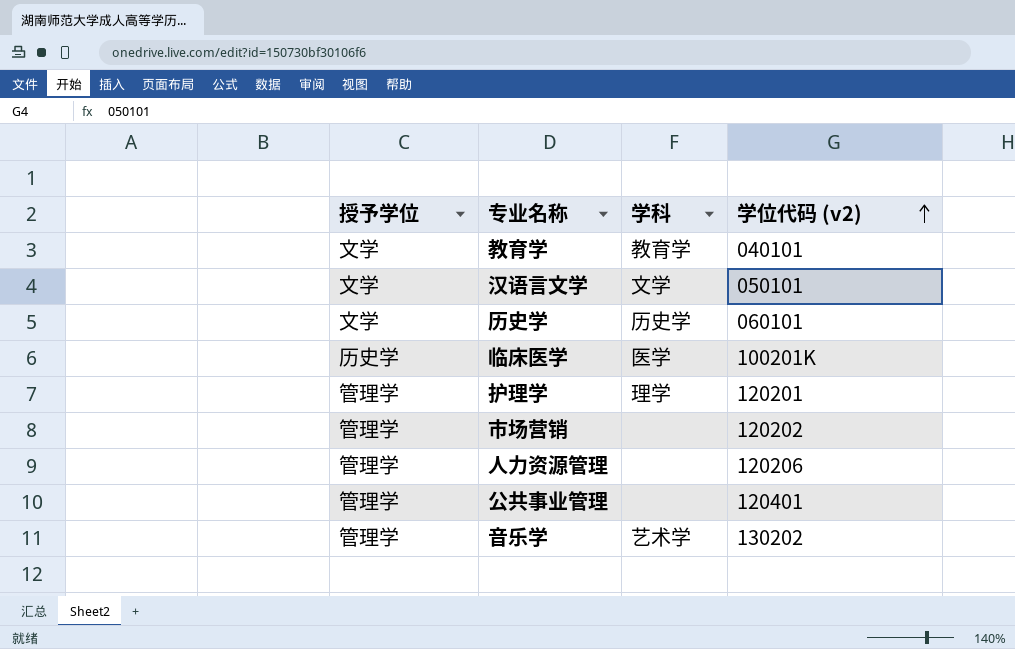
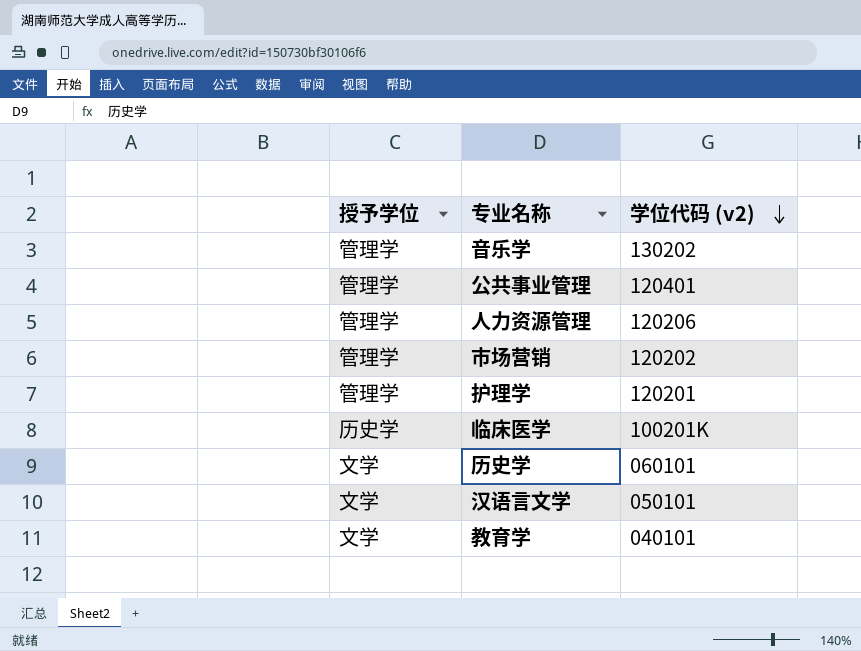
row order: 学位代码 (v2) ascending -> 学位代码 (v2) descending
column 学科 | position: 3 -> none

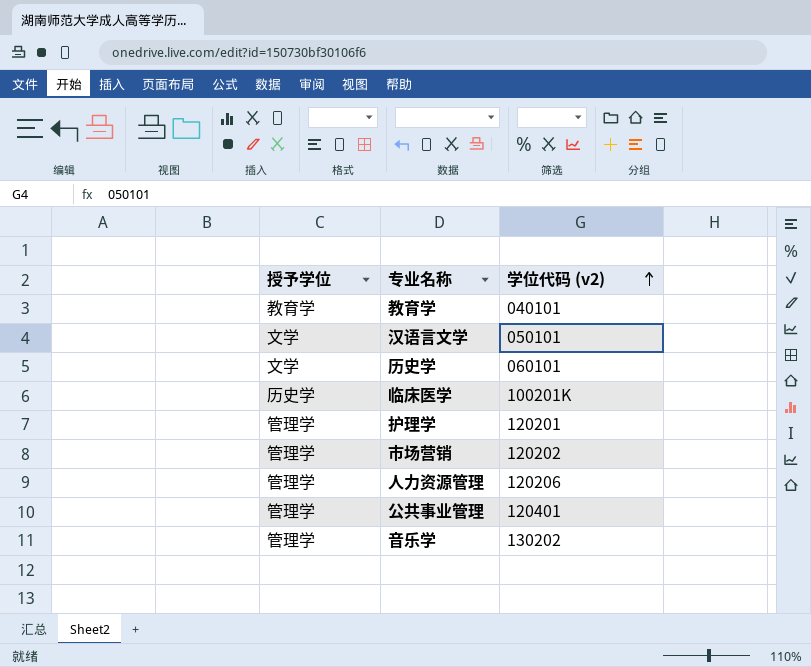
row order: 学位代码 (v2) descending -> 学位代码 (v2) ascending
教育学 | 授予学位: 文学 -> 教育学

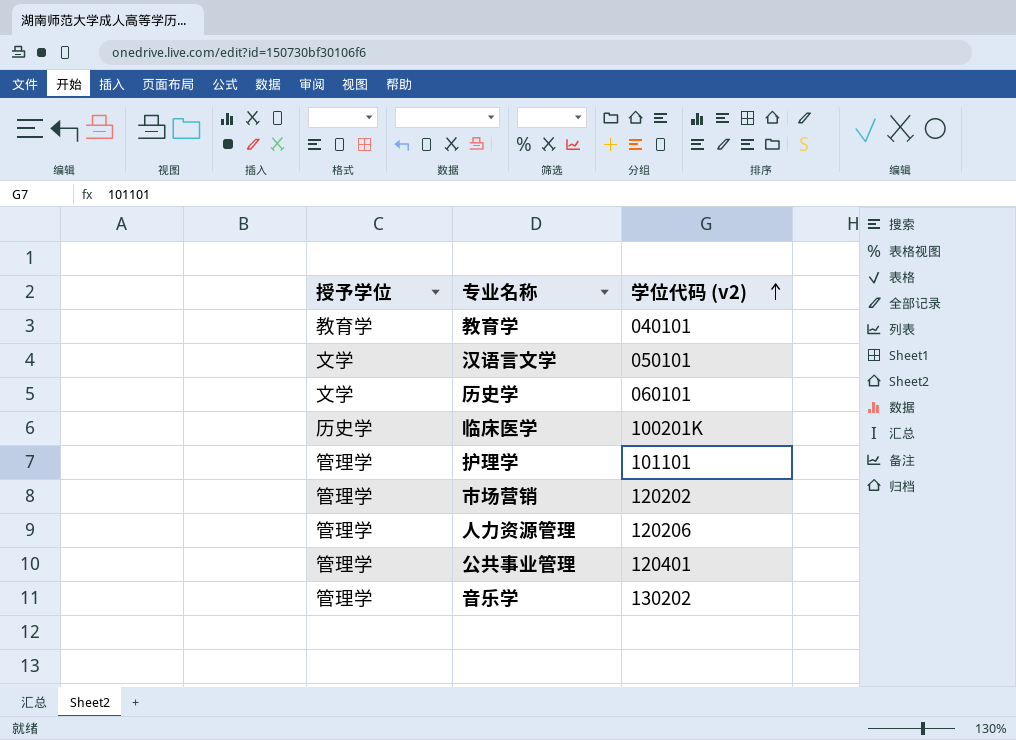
护理学 | 学位代码 (v2): 120201 -> 101101

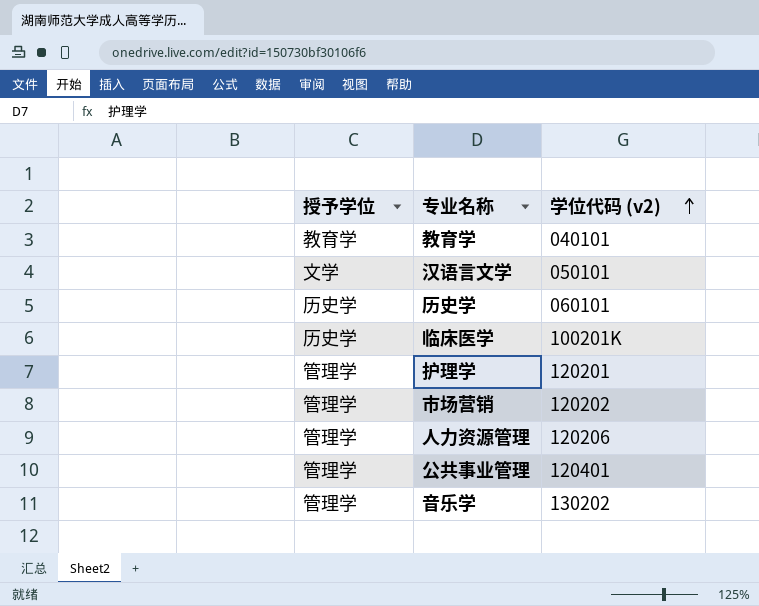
历史学 | 授予学位: 文学 -> 历史学
护理学 | 学位代码 (v2): 101101 -> 120201

